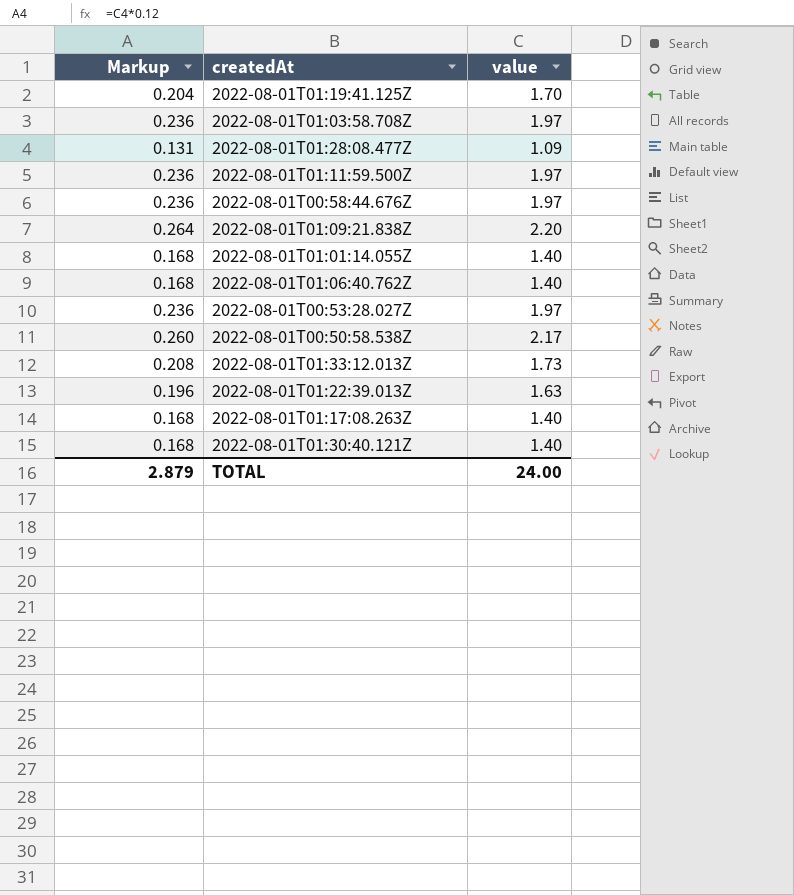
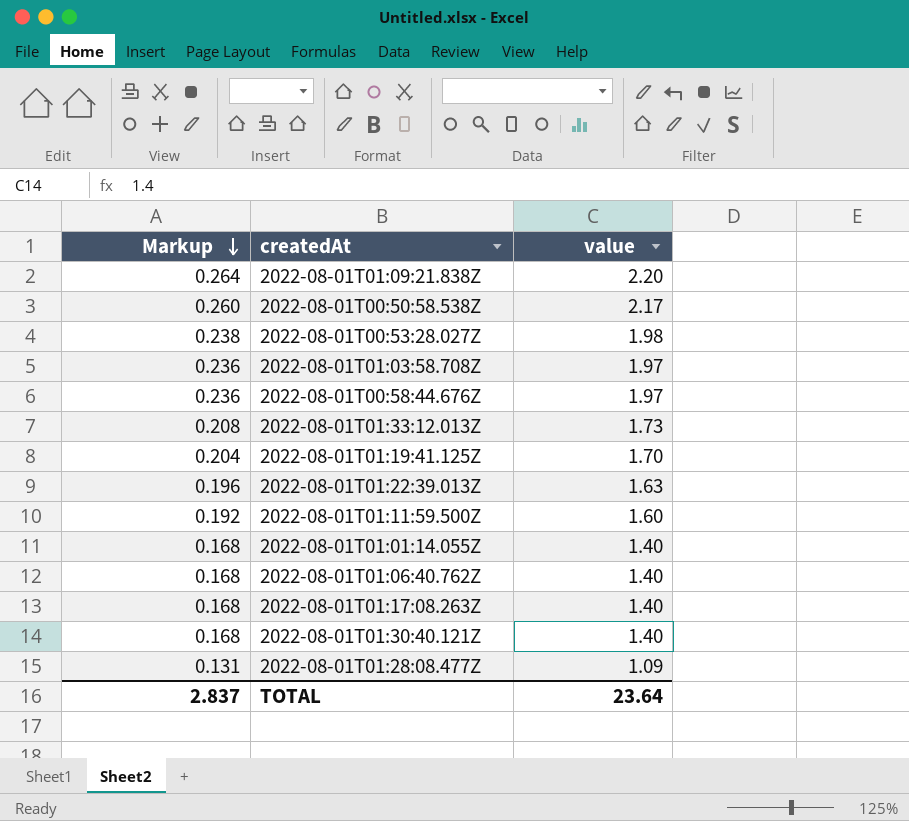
row order: none -> Markup descending
2022-08-01T00:53:28.027Z | Markup: 0.236 -> 0.238
2022-08-01T00:53:28.027Z | value: 1.97 -> 1.98
2022-08-01T01:11:59.500Z | Markup: 0.236 -> 0.192
2022-08-01T01:11:59.500Z | value: 1.97 -> 1.60
TOTAL | Markup: 2.879 -> 2.837
TOTAL | value: 24.00 -> 23.64

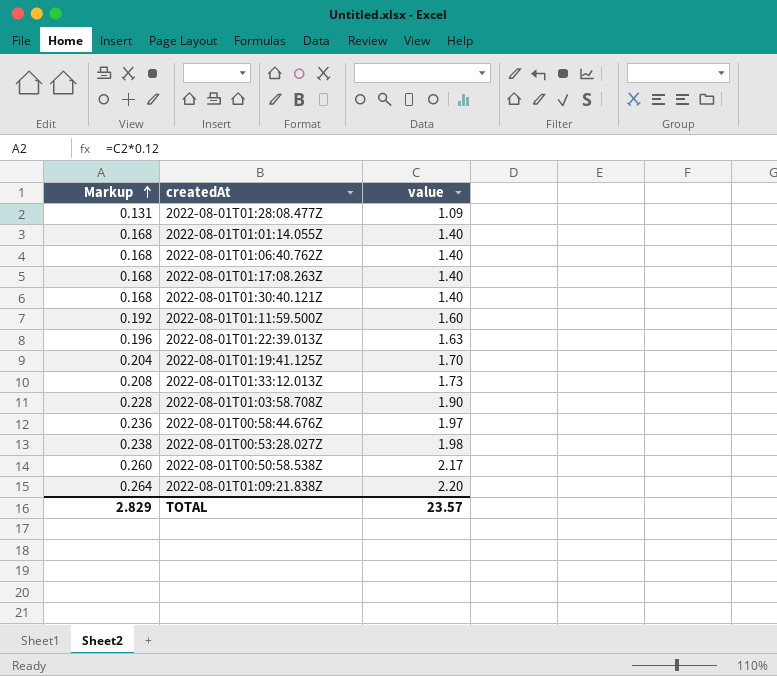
row order: Markup descending -> Markup ascending
2022-08-01T01:03:58.708Z | Markup: 0.236 -> 0.228
2022-08-01T01:03:58.708Z | value: 1.97 -> 1.90
TOTAL | Markup: 2.837 -> 2.829
TOTAL | value: 23.64 -> 23.57

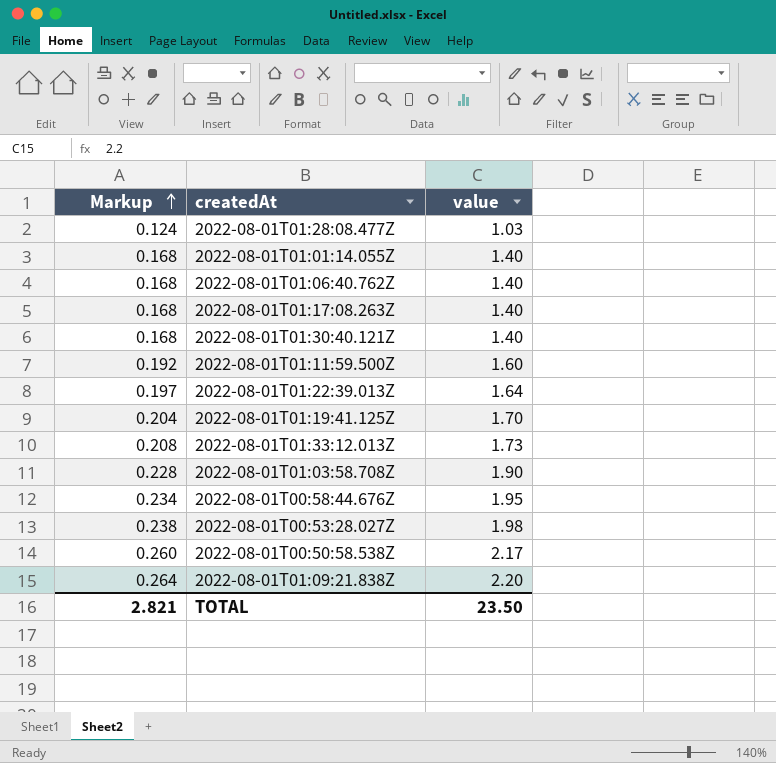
2022-08-01T01:28:08.477Z | Markup: 0.131 -> 0.124
2022-08-01T01:28:08.477Z | value: 1.09 -> 1.03
2022-08-01T01:22:39.013Z | Markup: 0.196 -> 0.197
2022-08-01T01:22:39.013Z | value: 1.63 -> 1.64
2022-08-01T00:58:44.676Z | Markup: 0.236 -> 0.234
2022-08-01T00:58:44.676Z | value: 1.97 -> 1.95
TOTAL | Markup: 2.829 -> 2.821
TOTAL | value: 23.57 -> 23.50

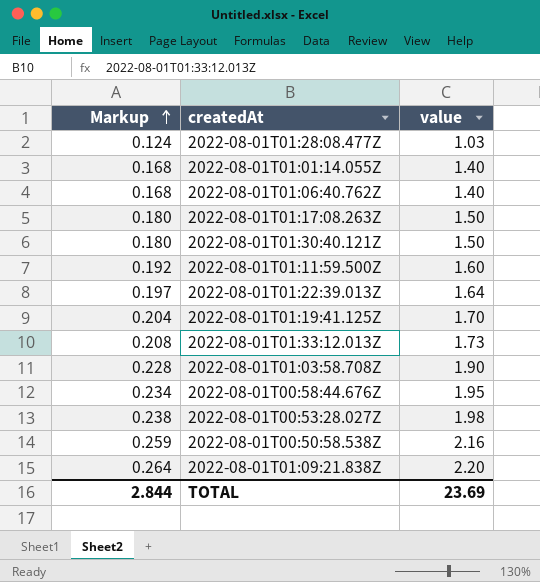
2022-08-01T01:17:08.263Z | Markup: 0.168 -> 0.180
2022-08-01T01:17:08.263Z | value: 1.40 -> 1.50
2022-08-01T01:30:40.121Z | Markup: 0.168 -> 0.180
2022-08-01T01:30:40.121Z | value: 1.40 -> 1.50
2022-08-01T00:50:58.538Z | Markup: 0.260 -> 0.259
2022-08-01T00:50:58.538Z | value: 2.17 -> 2.16
TOTAL | Markup: 2.821 -> 2.844
TOTAL | value: 23.50 -> 23.69

